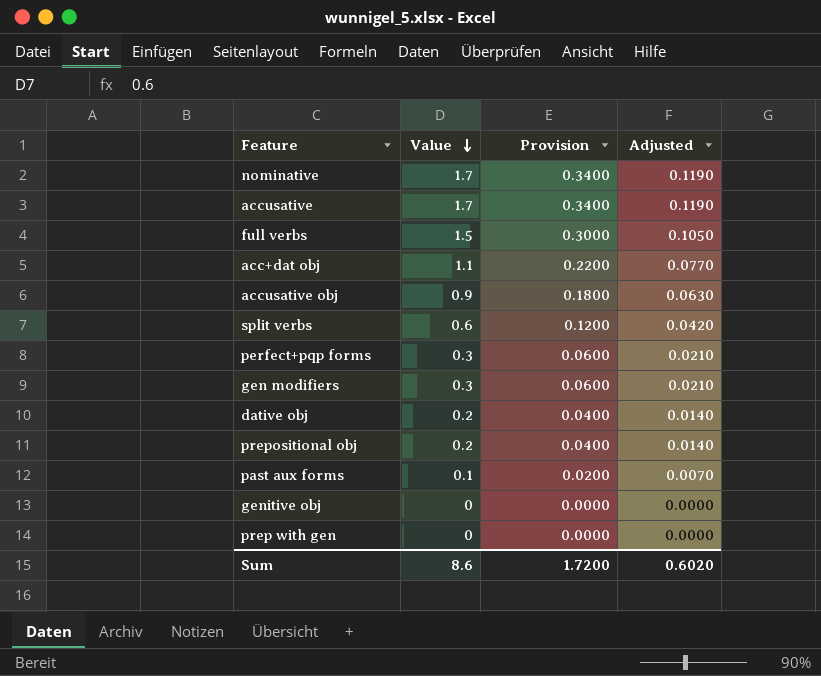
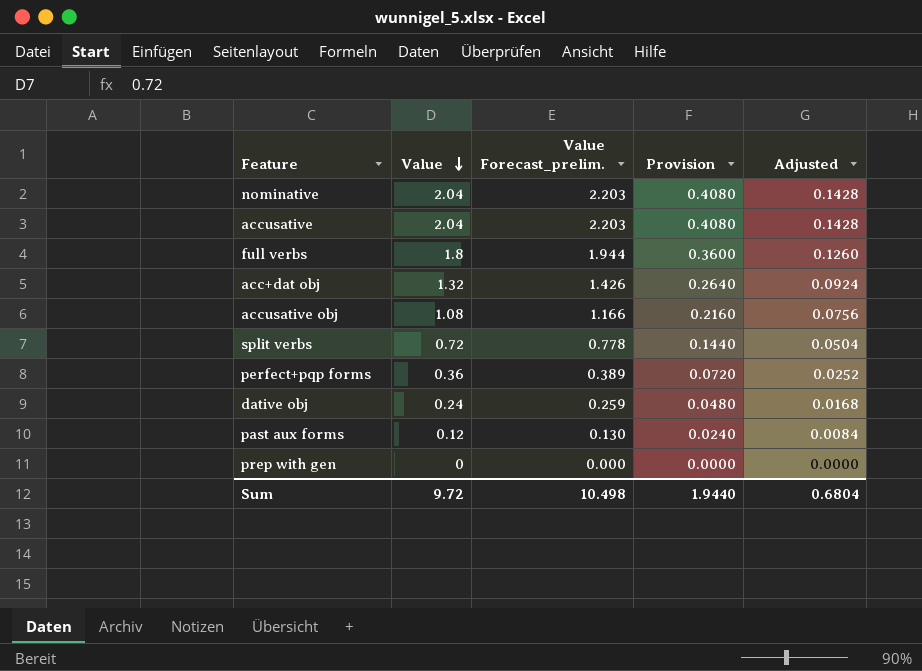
column Value Forecast_prelim. | formula: none -> [Value] * 1.08
row gen modifiers: 0.3 | 0.0600 | 0.0210 -> none
row prepositional obj: 0.2 | 0.0400 | 0.0140 -> none
row genitive obj: 0 | 0.0000 | 0.0000 -> none
nominative | Value: 1.7 -> 2.04
nominative | Provision: 0.3400 -> 0.4080
nominative | Adjusted: 0.1190 -> 0.1428
accusative | Value: 1.7 -> 2.04
accusative | Provision: 0.3400 -> 0.4080
accusative | Adjusted: 0.1190 -> 0.1428
full verbs | Value: 1.5 -> 1.8
full verbs | Provision: 0.3000 -> 0.3600
full verbs | Adjusted: 0.1050 -> 0.1260
acc+dat obj | Value: 1.1 -> 1.32
acc+dat obj | Provision: 0.2200 -> 0.2640
acc+dat obj | Adjusted: 0.0770 -> 0.0924
accusative obj | Value: 0.9 -> 1.08
accusative obj | Provision: 0.1800 -> 0.2160
accusative obj | Adjusted: 0.0630 -> 0.0756
split verbs | Value: 0.6 -> 0.72
split verbs | Provision: 0.1200 -> 0.1440
split verbs | Adjusted: 0.0420 -> 0.0504
perfect+pqp forms | Value: 0.3 -> 0.36
perfect+pqp forms | Provision: 0.0600 -> 0.0720
perfect+pqp forms | Adjusted: 0.0210 -> 0.0252
dative obj | Value: 0.2 -> 0.24
dative obj | Provision: 0.0400 -> 0.0480
dative obj | Adjusted: 0.0140 -> 0.0168
past aux forms | Value: 0.1 -> 0.12
past aux forms | Provision: 0.0200 -> 0.0240
past aux forms | Adjusted: 0.0070 -> 0.0084
Sum | Value: 8.6 -> 9.72
Sum | Provision: 1.7200 -> 1.9440
Sum | Adjusted: 0.6020 -> 0.6804

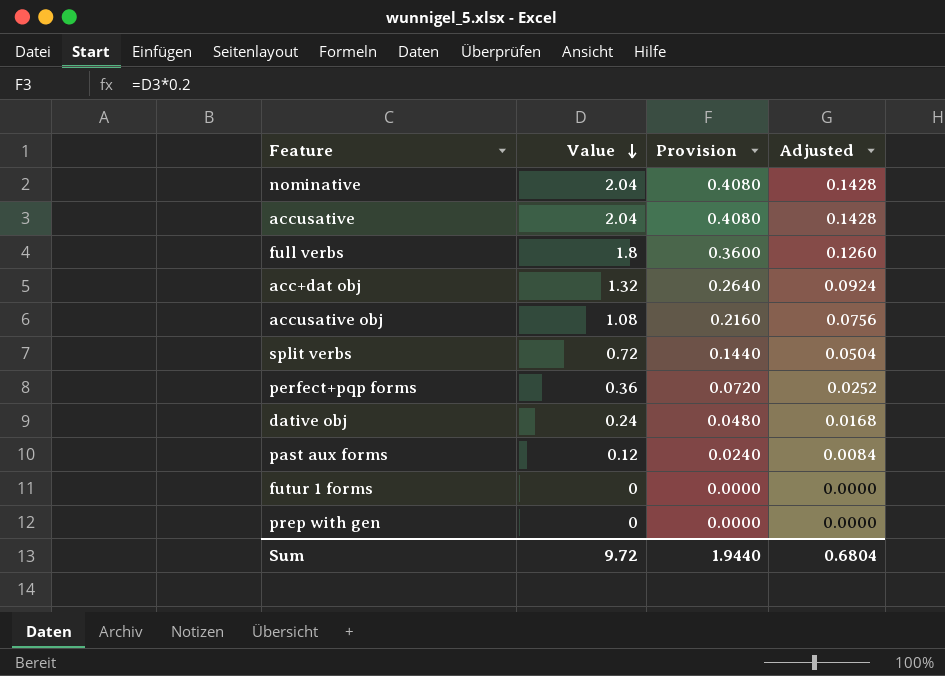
column Value Forecast_prelim. | formula: [Value] * 1.08 -> none
row futur 1 forms: none -> 0 | 0.0000 | 0.0000

